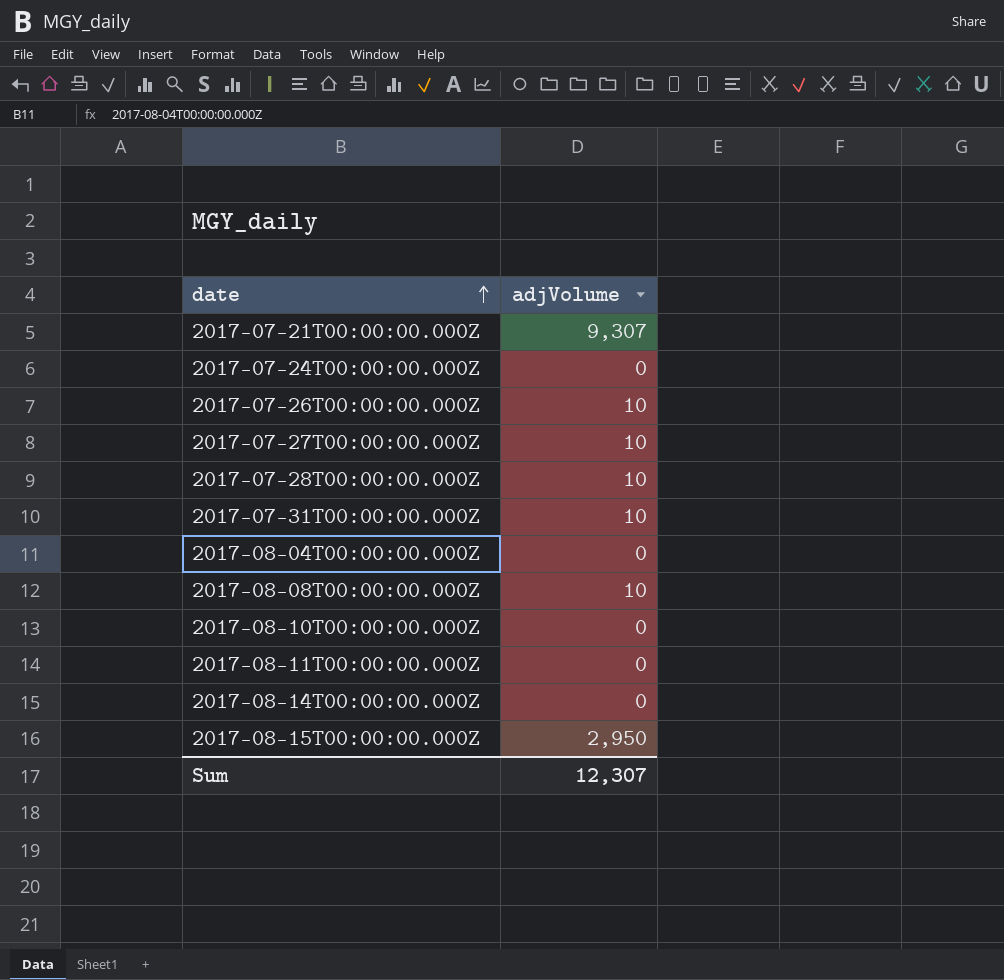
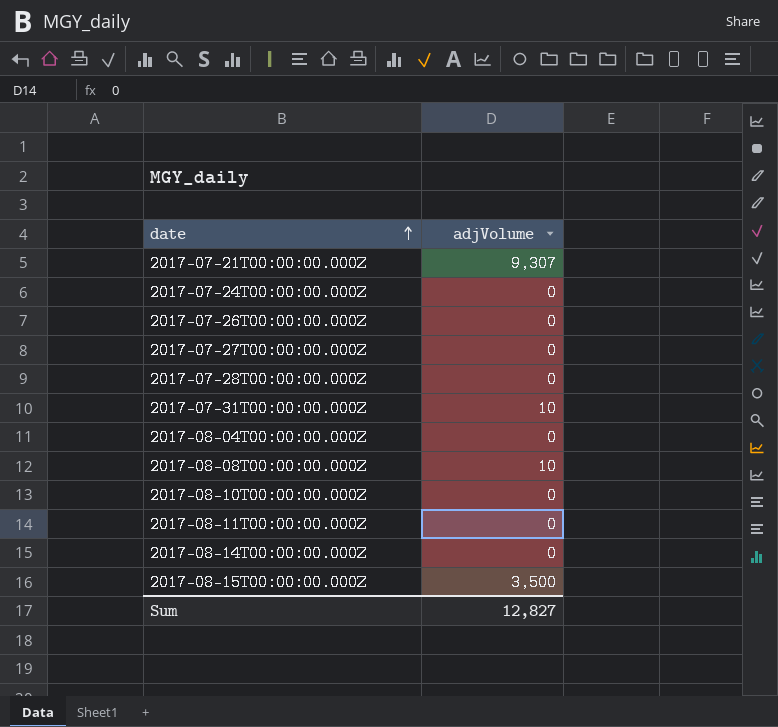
2017-07-26T00:00:00.000Z | adjVolume: 10 -> 0
2017-07-27T00:00:00.000Z | adjVolume: 10 -> 0
2017-07-28T00:00:00.000Z | adjVolume: 10 -> 0
2017-08-15T00:00:00.000Z | adjVolume: 2,950 -> 3,500
Sum | adjVolume: 12,307 -> 12,827

